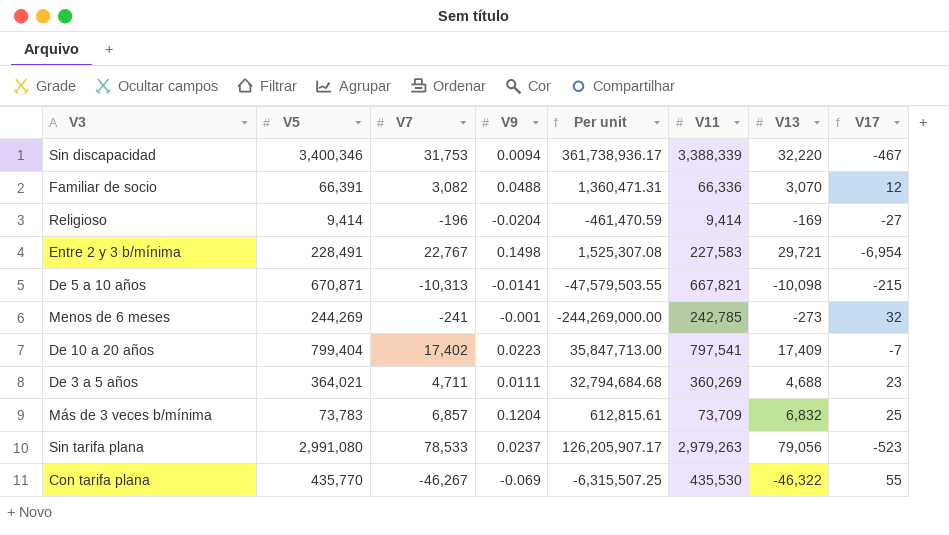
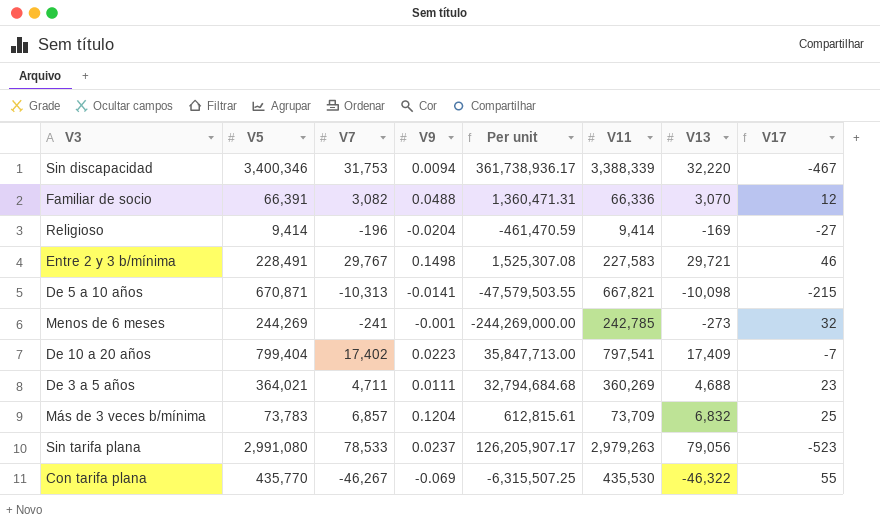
Entre 2 y 3 b/mínima | V7: 22,767 -> 29,767
Entre 2 y 3 b/mínima | V17: -6,954 -> 46

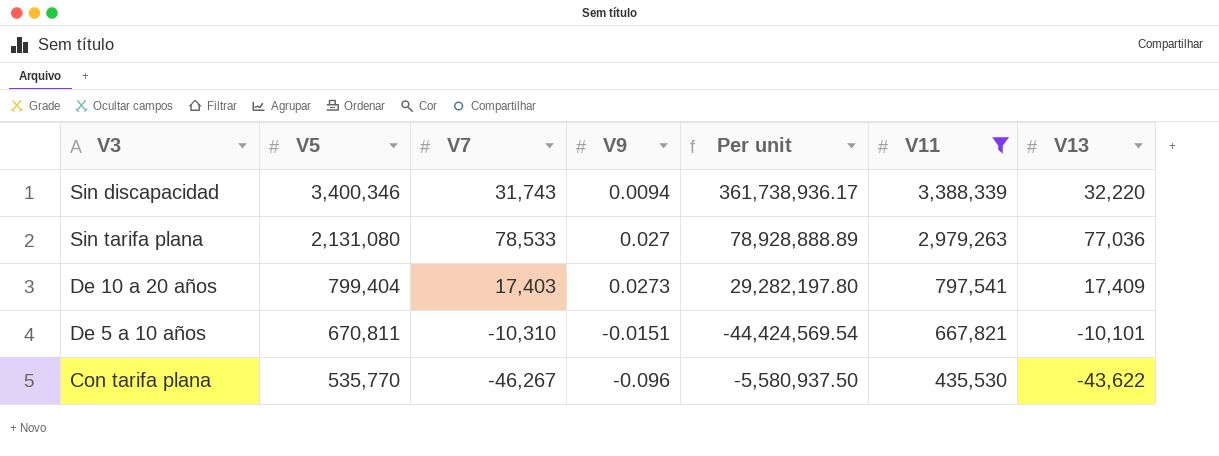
filter: none -> V11 >= 435,530
row order: none -> V5 descending
column V17 | formula: [V7] - [V13] -> none
Sin discapacidad | V7: 31,753 -> 31,743
Sin tarifa plana | V5: 2,991,080 -> 2,131,080
Sin tarifa plana | V9: 0.0237 -> 0.027
Sin tarifa plana | Per unit: 126,205,907.17 -> 78,928,888.89
Sin tarifa plana | V13: 79,056 -> 77,036
De 10 a 20 años | V7: 17,402 -> 17,403
De 10 a 20 años | V9: 0.0223 -> 0.0273
De 10 a 20 años | Per unit: 35,847,713.00 -> 29,282,197.80
De 5 a 10 años | V5: 670,871 -> 670,811
De 5 a 10 años | V7: -10,313 -> -10,310
De 5 a 10 años | V9: -0.0141 -> -0.0151
De 5 a 10 años | Per unit: -47,579,503.55 -> -44,424,569.54
De 5 a 10 años | V13: -10,098 -> -10,101
Con tarifa plana | V5: 435,770 -> 535,770
Con tarifa plana | V9: -0.069 -> -0.096
Con tarifa plana | Per unit: -6,315,507.25 -> -5,580,937.50
Con tarifa plana | V13: -46,322 -> -43,622

